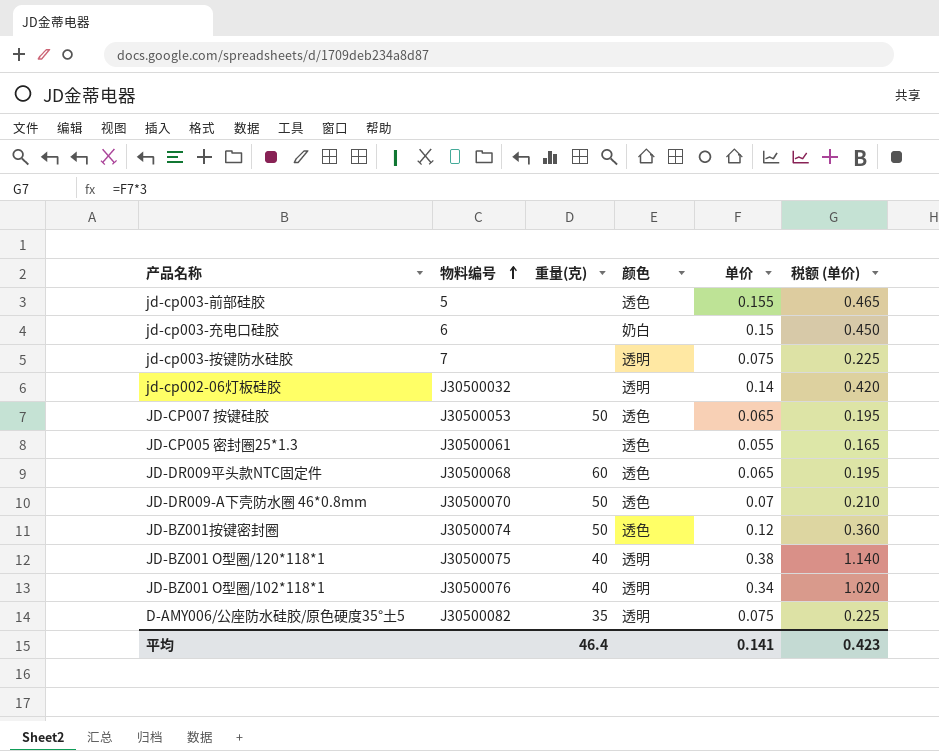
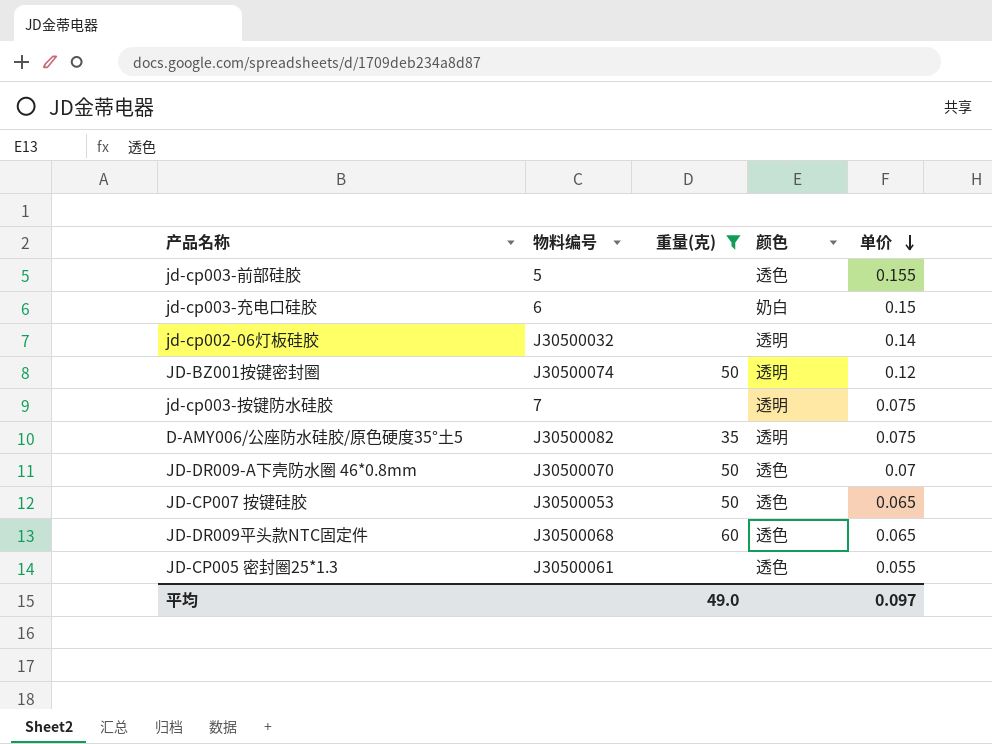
filter: none -> 重量(克) != 40
row order: 物料编号 ascending -> 单价 descending
column 税额 (单价) | formula: [单价] * 3 -> none
JD-BZ001按键密封圈 | 颜色: 透色 -> 透明
平均 | 重量(克): 46.4 -> 49.0
平均 | 单价: 0.141 -> 0.097

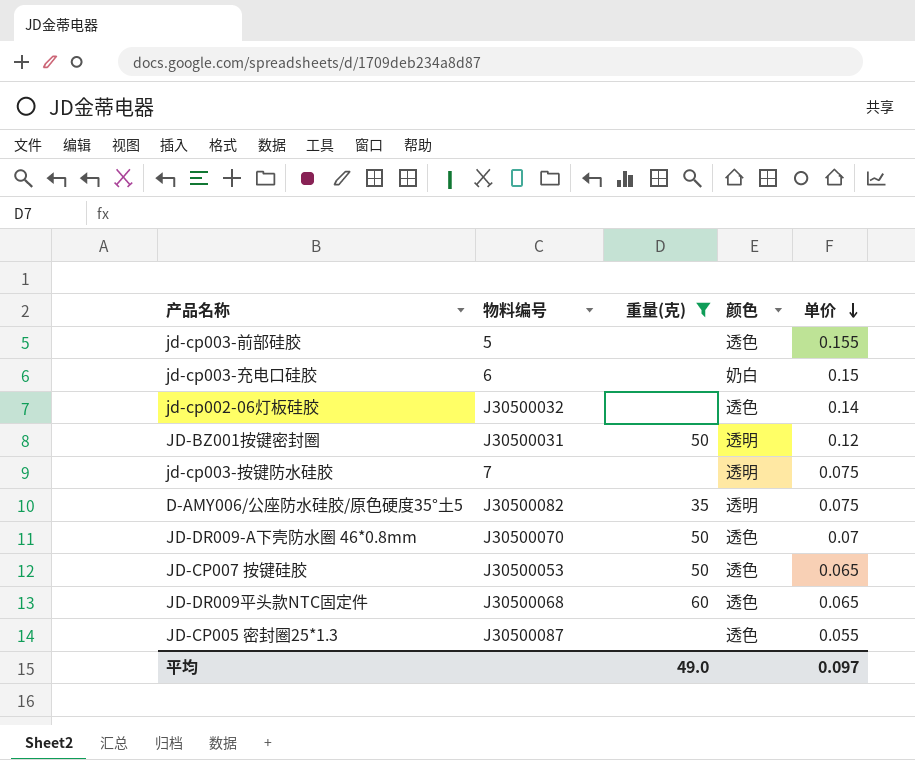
jd-cp002-06灯板硅胶 | 颜色: 透明 -> 透色
JD-BZ001按键密封圈 | 物料编号: J30500074 -> J30500031
JD-CP005 密封圈25*1.3 | 物料编号: J30500061 -> J30500087

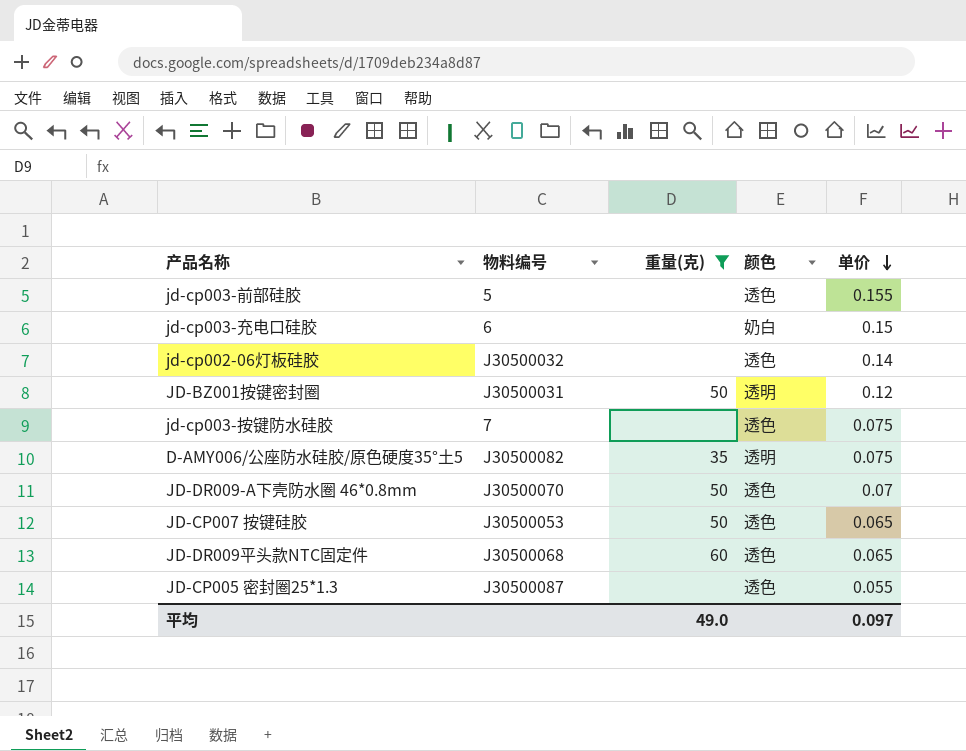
jd-cp003-按键防水硅胶 | 颜色: 透明 -> 透色

